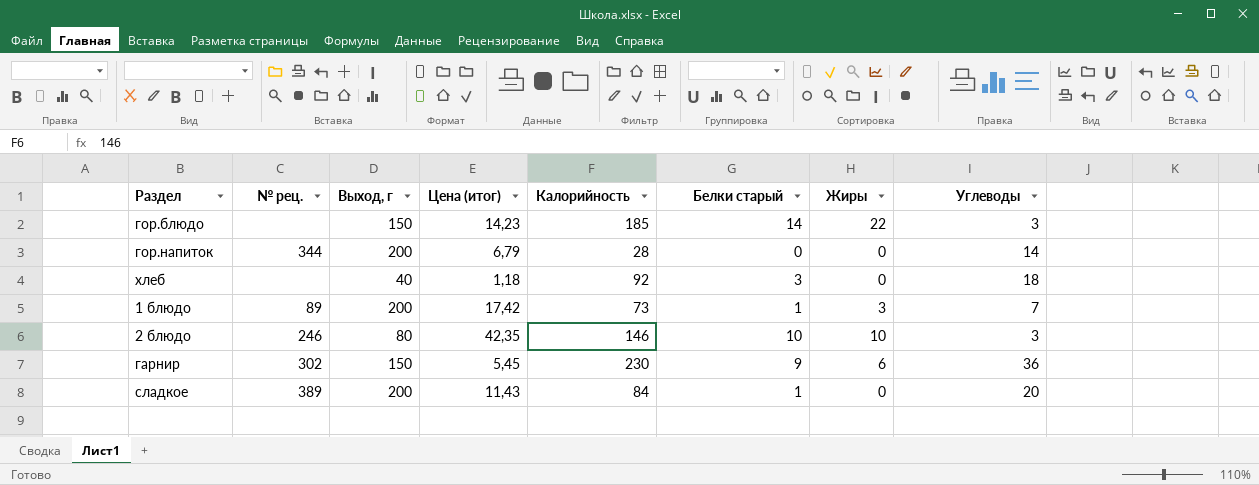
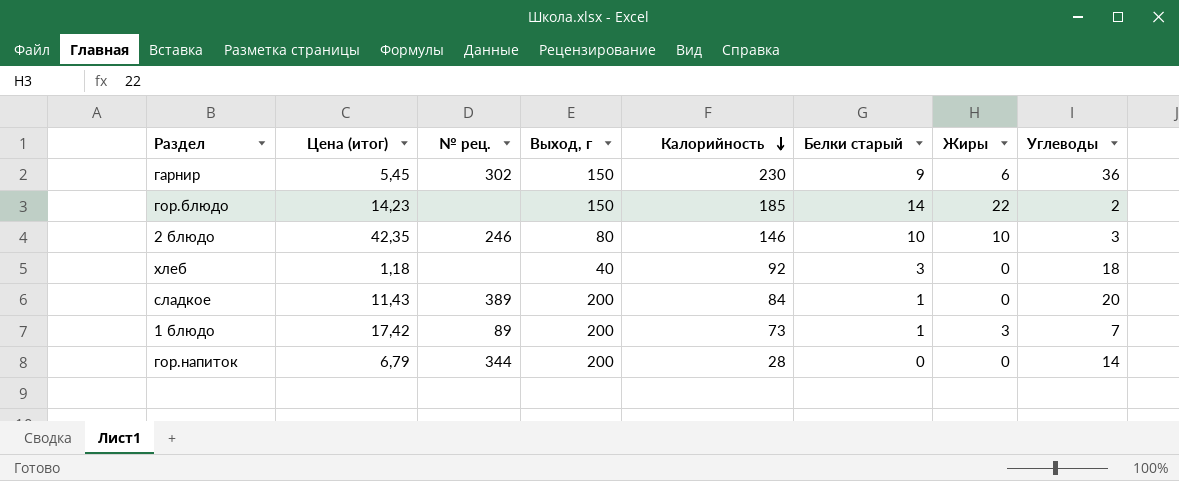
row order: none -> Калорийность descending
column Цена (итог) | position: 4 -> 2
гор.блюдо | Углеводы: 3 -> 2

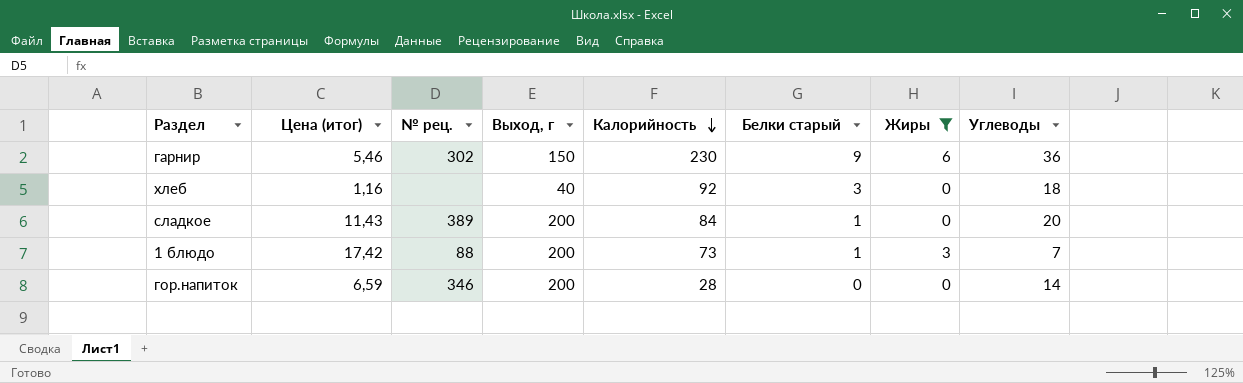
filter: none -> Жиры <= 6
гарнир | Цена (итог): 5,45 -> 5,46
хлеб | Цена (итог): 1,18 -> 1,16
1 блюдо | № рец.: 89 -> 88
гор.напиток | Цена (итог): 6,79 -> 6,59
гор.напиток | № рец.: 344 -> 346

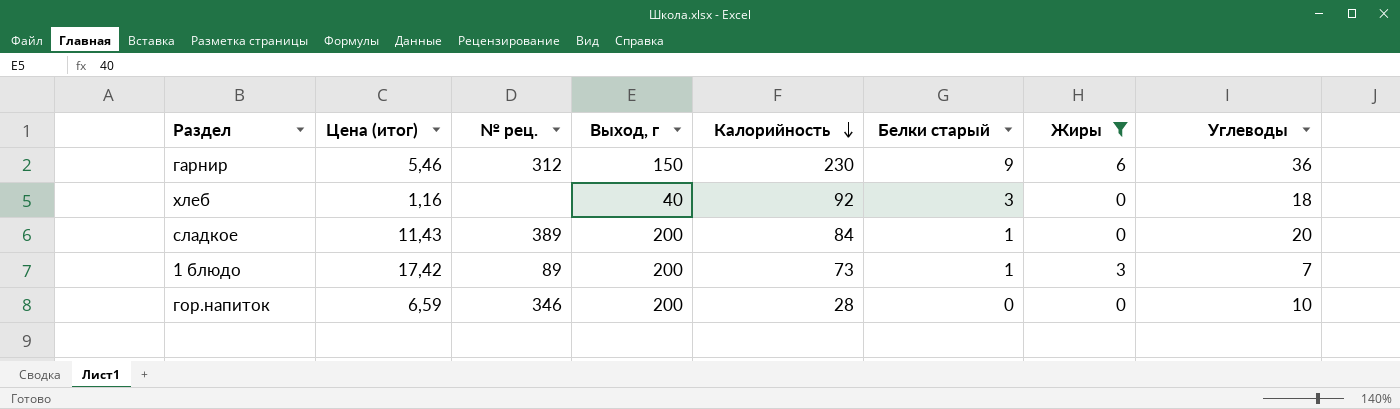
гарнир | № рец.: 302 -> 312
1 блюдо | № рец.: 88 -> 89
гор.напиток | Углеводы: 14 -> 10

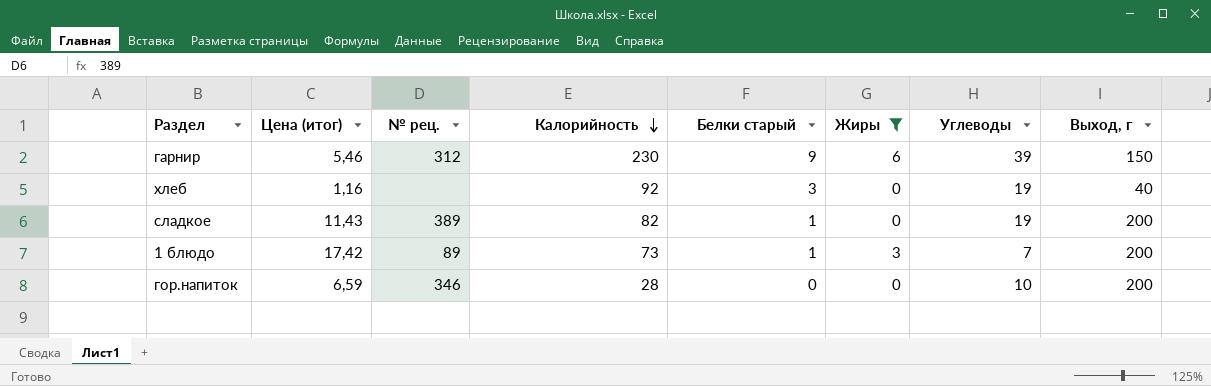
column Выход, г | position: 4 -> 8
гарнир | Углеводы: 36 -> 39
хлеб | Углеводы: 18 -> 19
сладкое | Калорийность: 84 -> 82
сладкое | Углеводы: 20 -> 19

